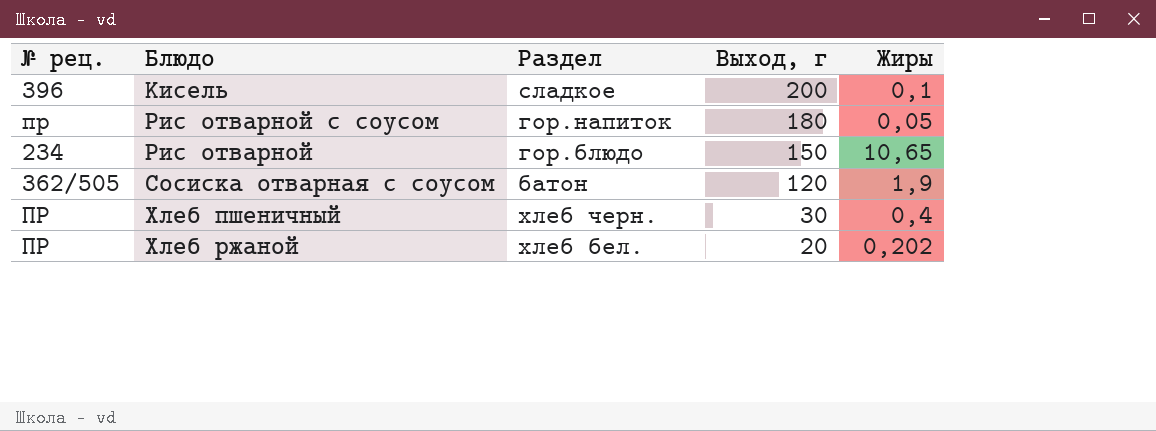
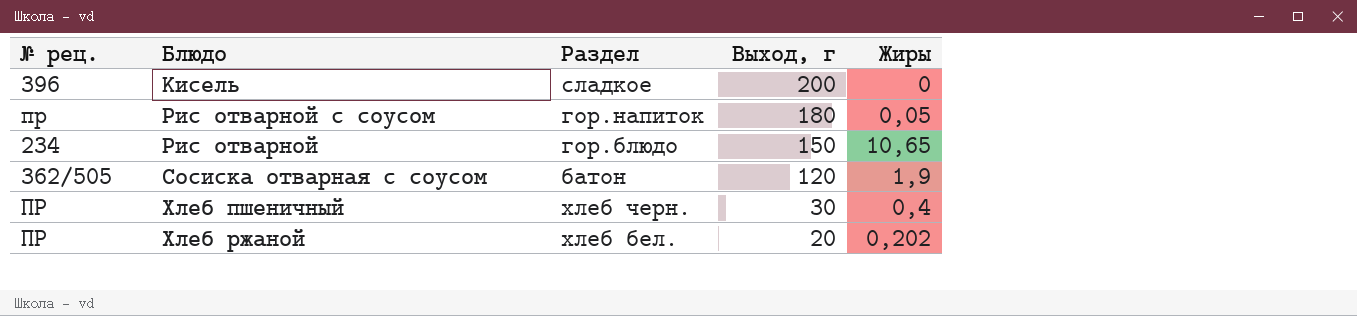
Кисель | Жиры: 0,1 -> 0

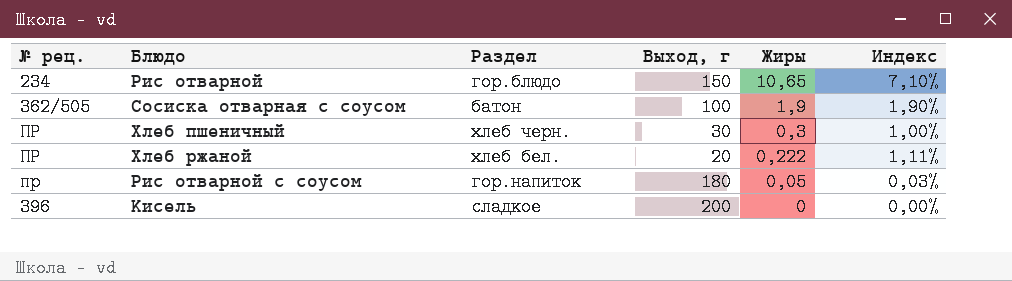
row order: Выход, г descending -> Жиры descending
column Индекс | formula: none -> [Жиры] / [Выход, г]
Сосиска отварная с соусом | Выход, г: 120 -> 100
Хлеб пшеничный | Жиры: 0,4 -> 0,3
Хлеб ржаной | Жиры: 0,202 -> 0,222

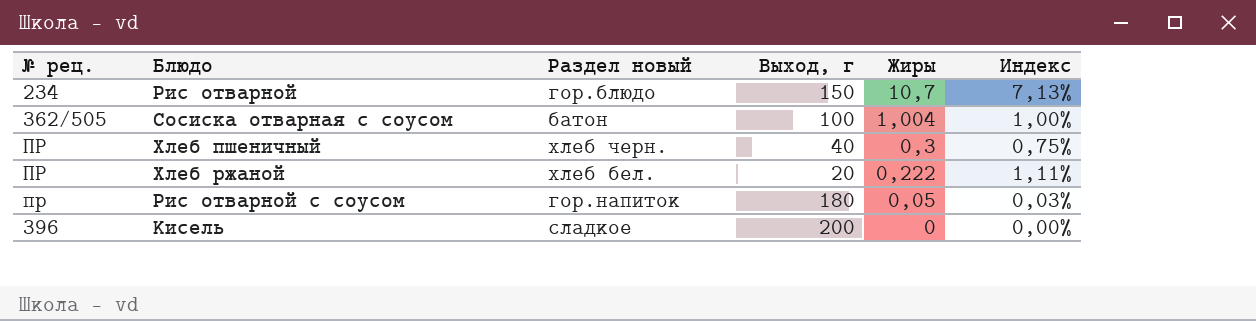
column name: Раздел -> Раздел новый
Рис отварной | Жиры: 10,65 -> 10,7
Рис отварной | Индекс: 7,10% -> 7,13%
Сосиска отварная с соусом | Жиры: 1,9 -> 1,004
Сосиска отварная с соусом | Индекс: 1,90% -> 1,00%
Хлеб пшеничный | Выход, г: 30 -> 40
Хлеб пшеничный | Индекс: 1,00% -> 0,75%

